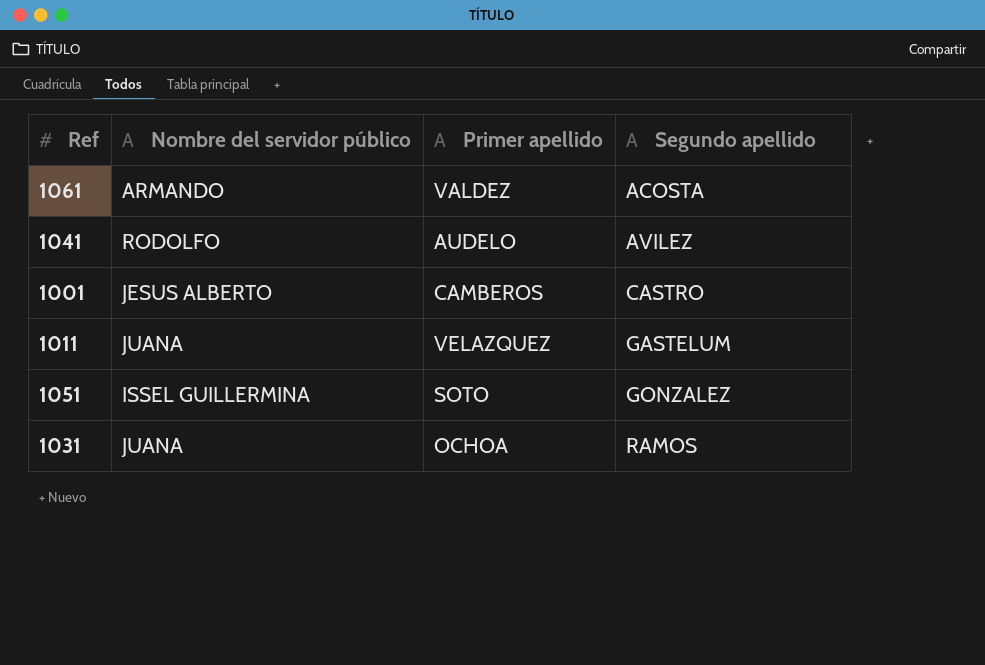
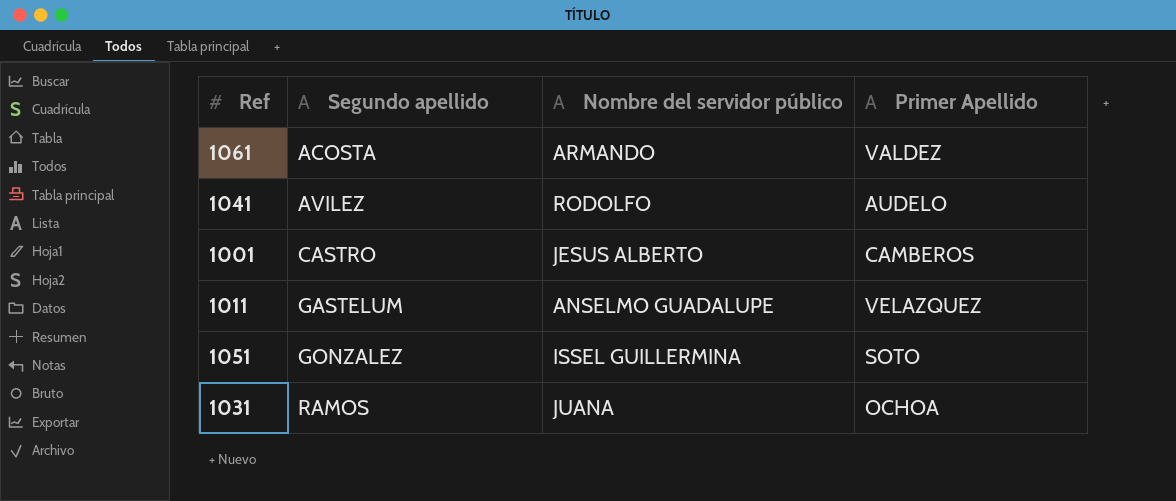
column Segundo apellido | position: 4 -> 2
column name: Primer apellido -> Primer Apellido
1011 | Nombre del servidor público: JUANA -> ANSELMO GUADALUPE

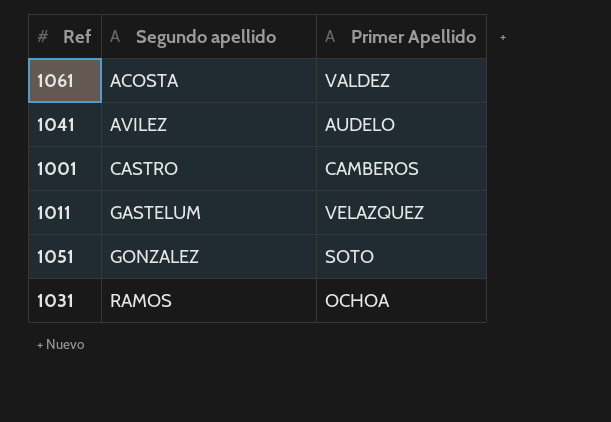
column Nombre del servidor público | position: 3 -> none

